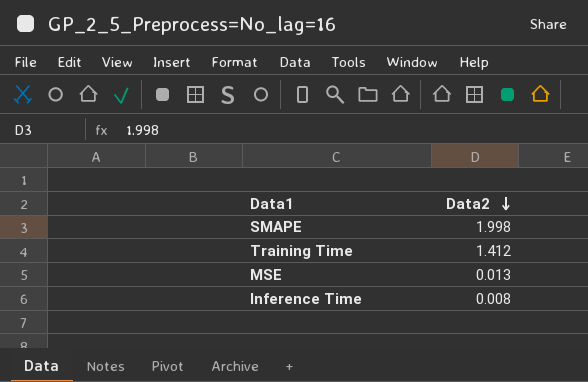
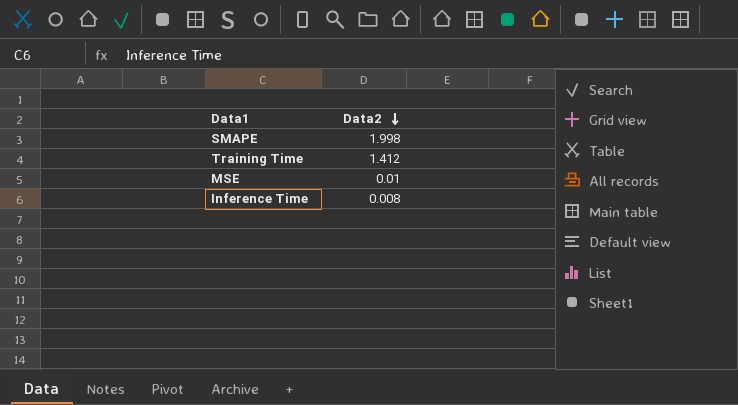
MSE | Data2: 0.013 -> 0.01

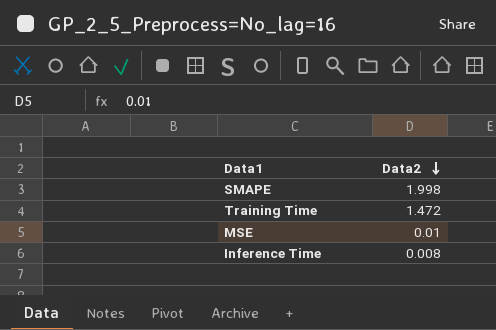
Training Time | Data2: 1.412 -> 1.472

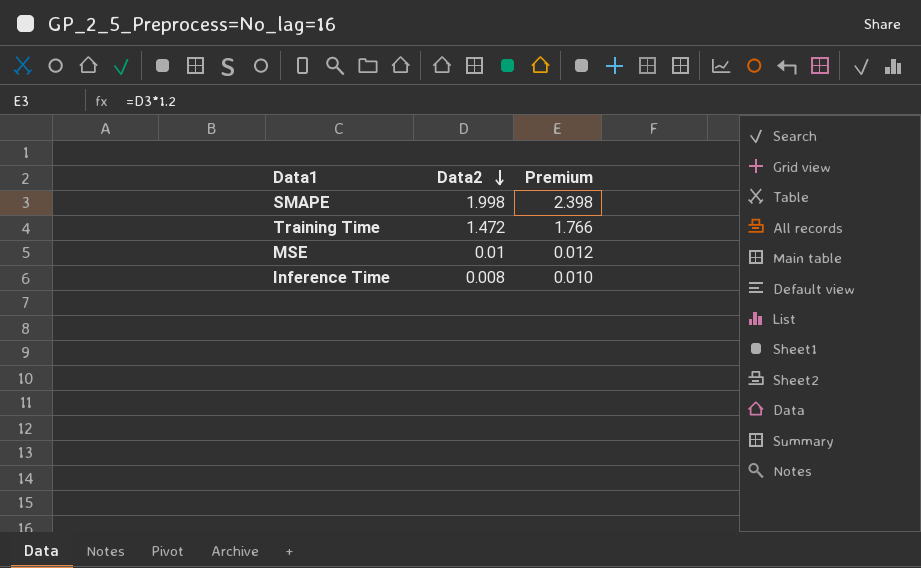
column Premium | formula: none -> [Data2] * 1.2

